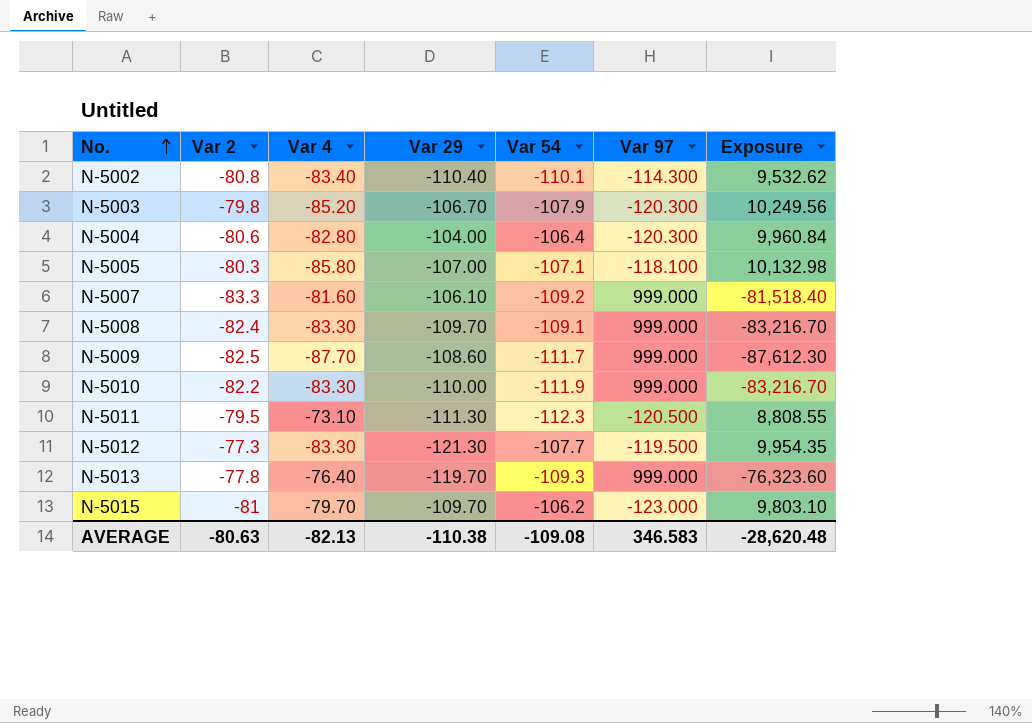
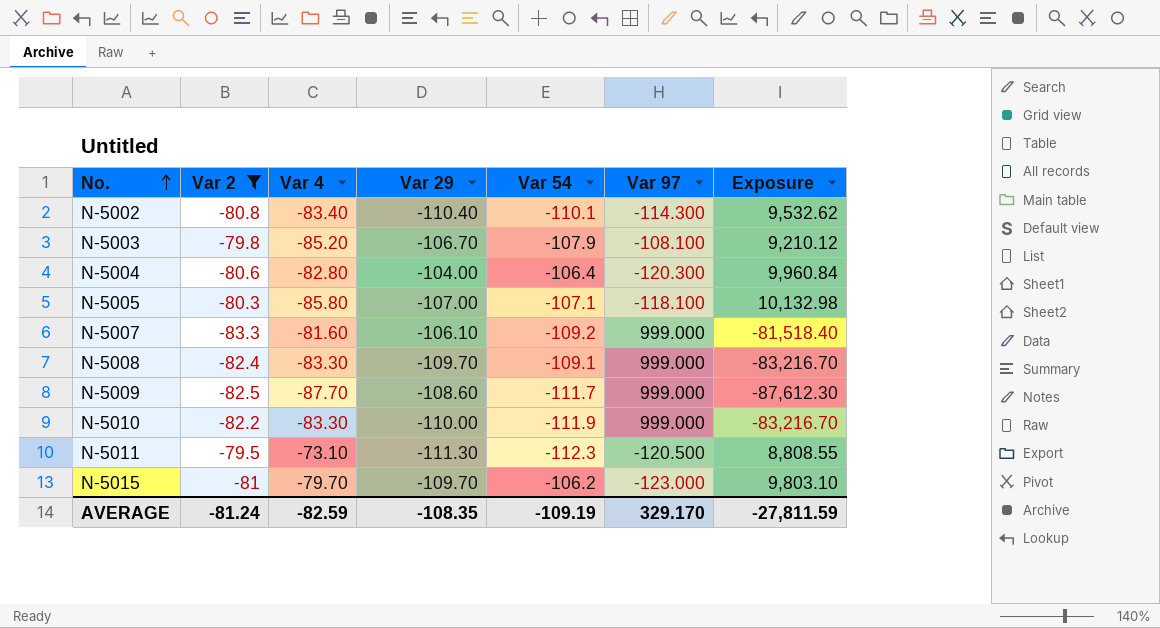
filter: none -> Var 2 <= -79.5
N-5003 | Var 97: -120.300 -> -108.100
N-5003 | Exposure: 10,249.56 -> 9,210.12
AVERAGE | Var 2: -80.63 -> -81.24
AVERAGE | Var 4: -82.13 -> -82.59
AVERAGE | Var 29: -110.38 -> -108.35
AVERAGE | Var 54: -109.08 -> -109.19
AVERAGE | Var 97: 346.583 -> 329.170
AVERAGE | Exposure: -28,620.48 -> -27,811.59

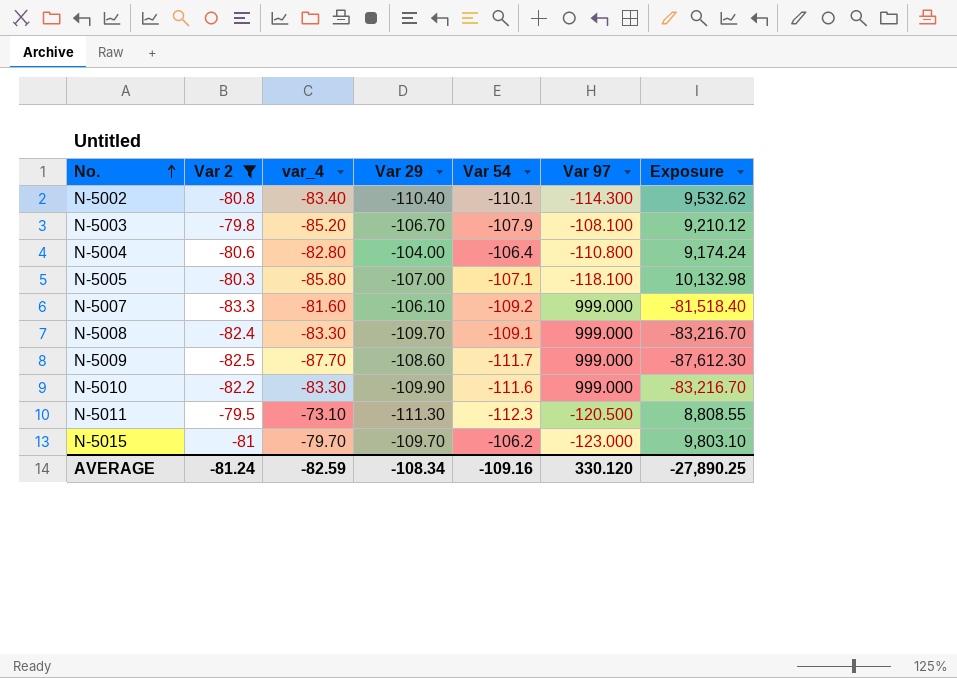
column name: Var 4 -> var_4
N-5004 | Var 97: -120.300 -> -110.800
N-5004 | Exposure: 9,960.84 -> 9,174.24
N-5010 | Var 29: -110.00 -> -109.90
N-5010 | Var 54: -111.9 -> -111.6
AVERAGE | Var 29: -108.35 -> -108.34
AVERAGE | Var 54: -109.19 -> -109.16
AVERAGE | Var 97: 329.170 -> 330.120
AVERAGE | Exposure: -27,811.59 -> -27,890.25

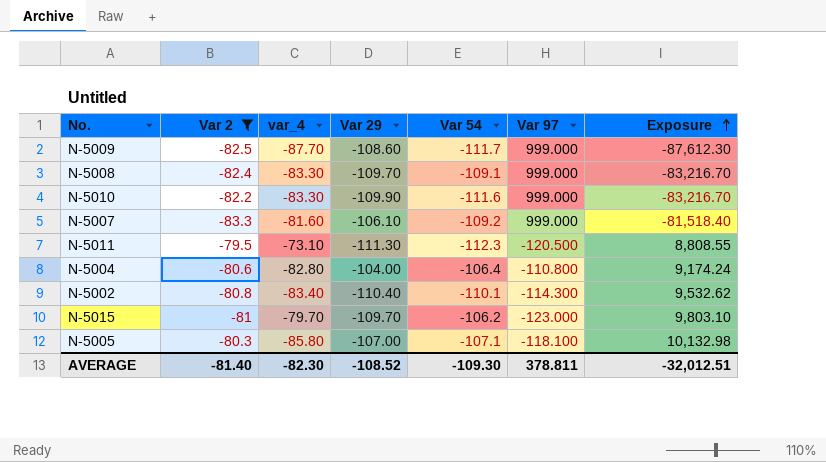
row order: No. ascending -> Exposure ascending
row N-5003: -79.8 | -85.20 | -106.70 | -107.9 | -108.100 | 9,210.12 -> none
AVERAGE | Var 2: -81.24 -> -81.40
AVERAGE | var_4: -82.59 -> -82.30
AVERAGE | Var 29: -108.34 -> -108.52
AVERAGE | Var 54: -109.16 -> -109.30
AVERAGE | Var 97: 330.120 -> 378.811
AVERAGE | Exposure: -27,890.25 -> -32,012.51

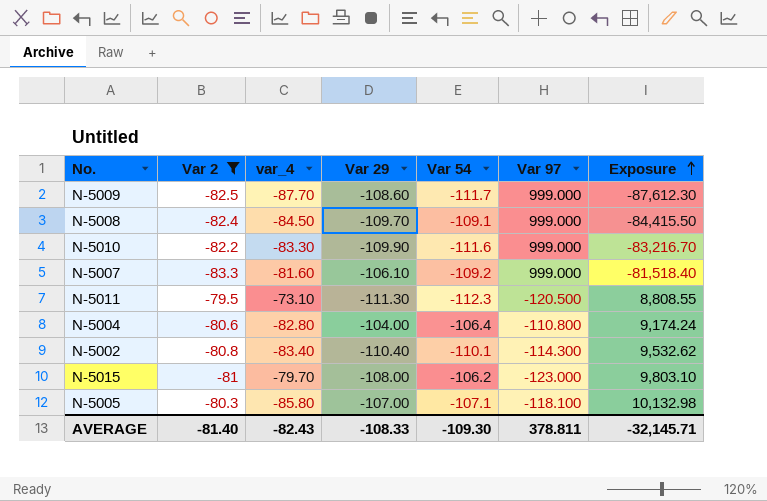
N-5008 | var_4: -83.30 -> -84.50
N-5008 | Exposure: -83,216.70 -> -84,415.50
N-5015 | Var 29: -109.70 -> -108.00
AVERAGE | var_4: -82.30 -> -82.43
AVERAGE | Var 29: -108.52 -> -108.33
AVERAGE | Exposure: -32,012.51 -> -32,145.71

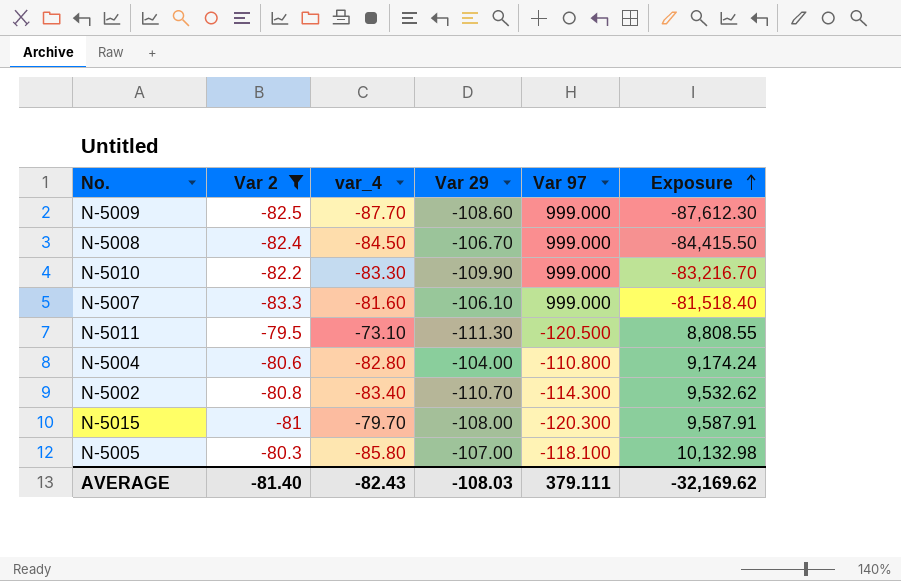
column Var 54 | position: 5 -> none
N-5008 | Var 29: -109.70 -> -106.70
N-5002 | Var 29: -110.40 -> -110.70
N-5015 | Var 97: -123.000 -> -120.300
N-5015 | Exposure: 9,803.10 -> 9,587.91
AVERAGE | Var 29: -108.33 -> -108.03
AVERAGE | Var 97: 378.811 -> 379.111
AVERAGE | Exposure: -32,145.71 -> -32,169.62

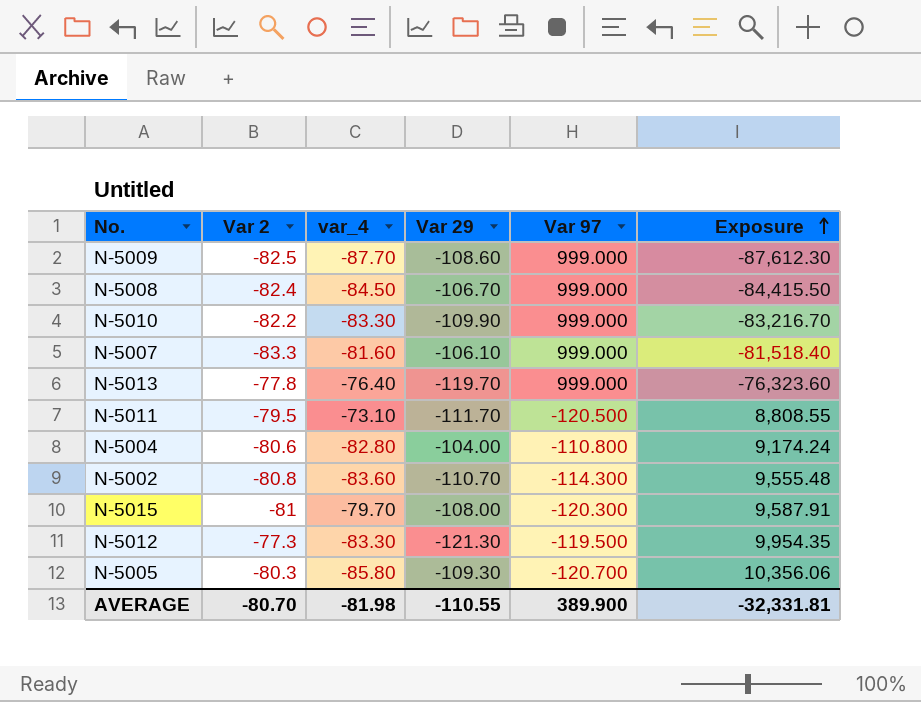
filter: Var 2 <= -79.5 -> none
N-5011 | Var 29: -111.30 -> -111.70
N-5002 | var_4: -83.40 -> -83.60
N-5002 | Exposure: 9,532.62 -> 9,555.48
N-5005 | Var 29: -107.00 -> -109.30
N-5005 | Var 97: -118.100 -> -120.700
N-5005 | Exposure: 10,132.98 -> 10,356.06
AVERAGE | Var 2: -81.40 -> -80.70
AVERAGE | var_4: -82.43 -> -81.98
AVERAGE | Var 29: -108.03 -> -110.55
AVERAGE | Var 97: 379.111 -> 389.900
AVERAGE | Exposure: -32,169.62 -> -32,331.81

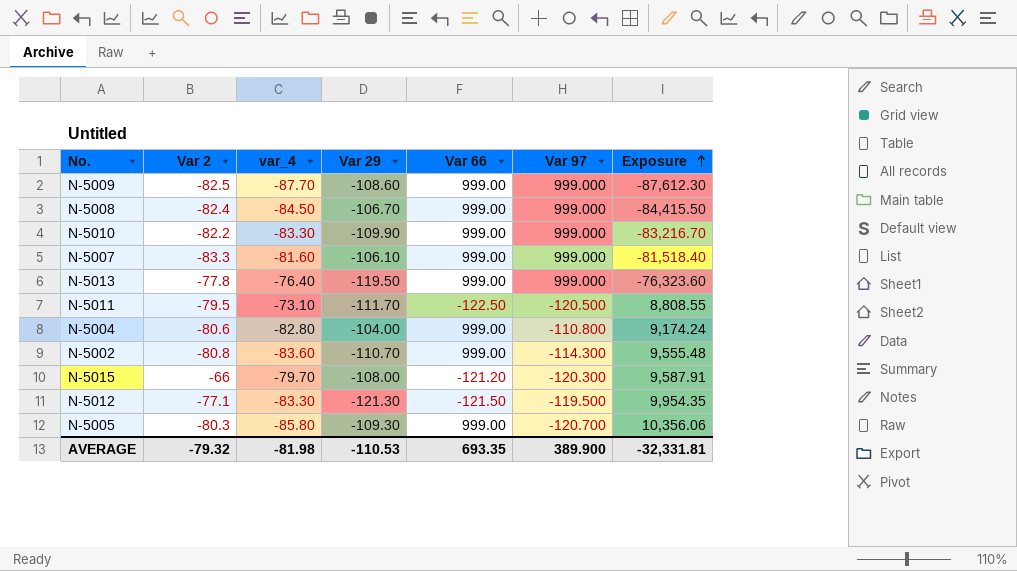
column Var 66 | position: none -> 5
N-5013 | Var 29: -119.70 -> -119.50
N-5015 | Var 2: -81 -> -66
N-5012 | Var 2: -77.3 -> -77.1
AVERAGE | Var 2: -80.70 -> -79.32
AVERAGE | Var 29: -110.55 -> -110.53

